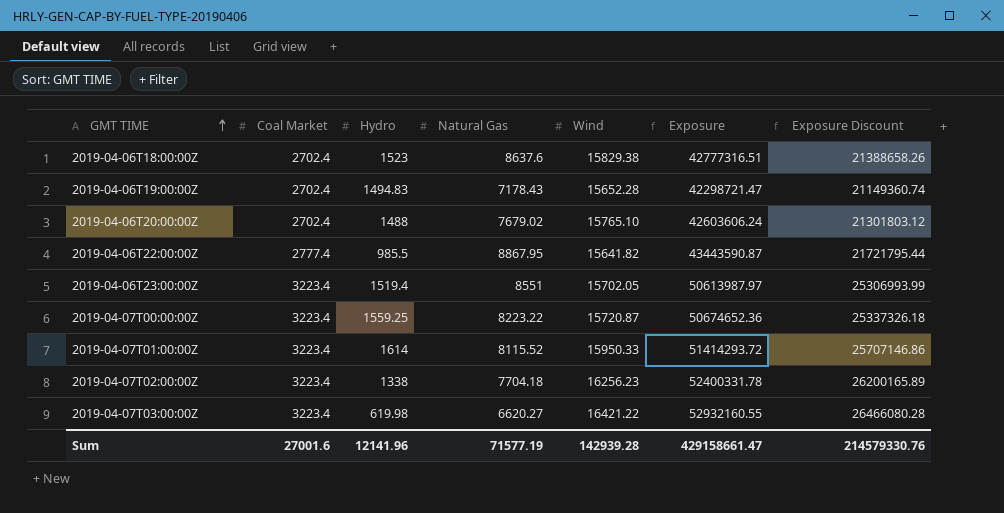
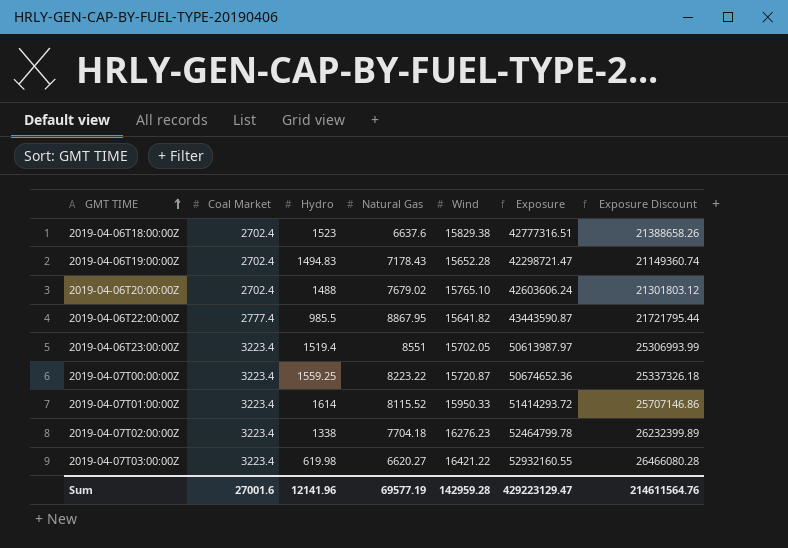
2019-04-06T18:00:00Z | Natural Gas: 8637.6 -> 6637.6
2019-04-07T02:00:00Z | Wind: 16256.23 -> 16276.23
2019-04-07T02:00:00Z | Exposure: 52400331.78 -> 52464799.78
2019-04-07T02:00:00Z | Exposure Discount: 26200165.89 -> 26232399.89
Sum | Natural Gas: 71577.19 -> 69577.19
Sum | Wind: 142939.28 -> 142959.28
Sum | Exposure: 429158661.47 -> 429223129.47
Sum | Exposure Discount: 214579330.76 -> 214611564.76

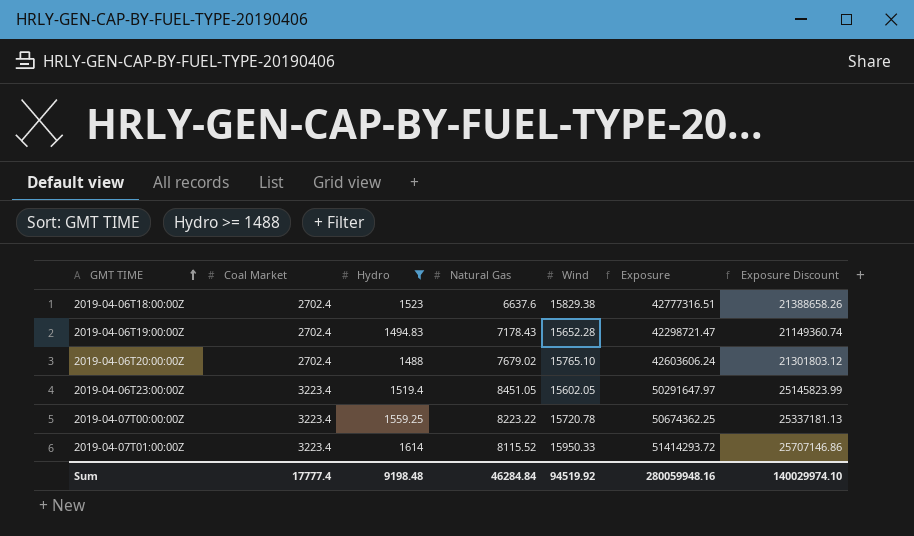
filter: none -> Hydro >= 1488
2019-04-06T23:00:00Z | Natural Gas: 8551 -> 8451.05
2019-04-06T23:00:00Z | Wind: 15702.05 -> 15602.05
2019-04-06T23:00:00Z | Exposure: 50613987.97 -> 50291647.97
2019-04-06T23:00:00Z | Exposure Discount: 25306993.99 -> 25145823.99
2019-04-07T00:00:00Z | Wind: 15720.87 -> 15720.78
2019-04-07T00:00:00Z | Exposure: 50674652.36 -> 50674362.25
2019-04-07T00:00:00Z | Exposure Discount: 25337326.18 -> 25337181.13
Sum | Coal Market: 27001.6 -> 17777.4
Sum | Hydro: 12141.96 -> 9198.48
Sum | Natural Gas: 69577.19 -> 46284.84
Sum | Wind: 142959.28 -> 94519.92
Sum | Exposure: 429223129.47 -> 280059948.16
Sum | Exposure Discount: 214611564.76 -> 140029974.10

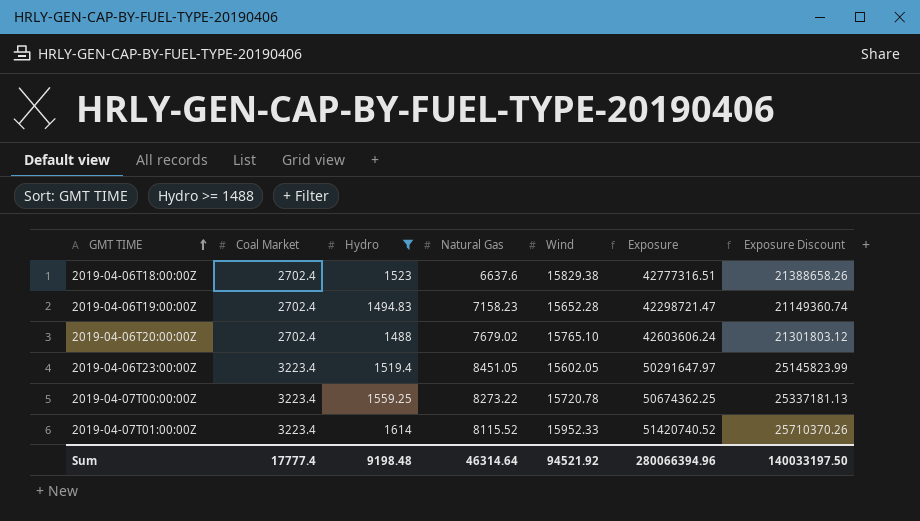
2019-04-06T19:00:00Z | Natural Gas: 7178.43 -> 7158.23
2019-04-07T00:00:00Z | Natural Gas: 8223.22 -> 8273.22
2019-04-07T01:00:00Z | Wind: 15950.33 -> 15952.33
2019-04-07T01:00:00Z | Exposure: 51414293.72 -> 51420740.52
2019-04-07T01:00:00Z | Exposure Discount: 25707146.86 -> 25710370.26
Sum | Natural Gas: 46284.84 -> 46314.64
Sum | Wind: 94519.92 -> 94521.92
Sum | Exposure: 280059948.16 -> 280066394.96
Sum | Exposure Discount: 140029974.10 -> 140033197.50

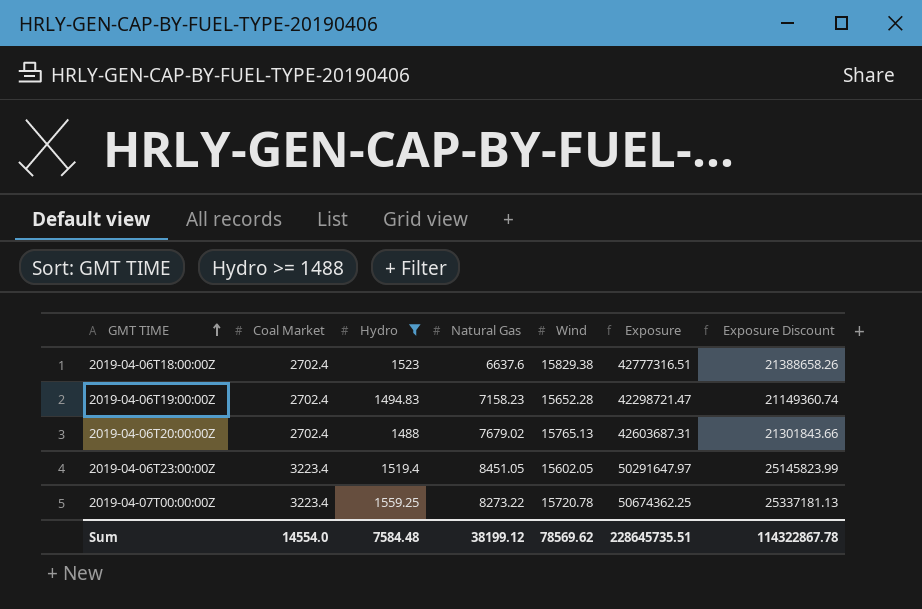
row 2019-04-07T01:00:00Z: 3223.4 | 1614 | 8115.52 | 15952.33 | 51420740.52 | 25710370.26 -> none
2019-04-06T20:00:00Z | Wind: 15765.10 -> 15765.13
2019-04-06T20:00:00Z | Exposure: 42603606.24 -> 42603687.31
2019-04-06T20:00:00Z | Exposure Discount: 21301803.12 -> 21301843.66
Sum | Coal Market: 17777.4 -> 14554.0
Sum | Hydro: 9198.48 -> 7584.48
Sum | Natural Gas: 46314.64 -> 38199.12
Sum | Wind: 94521.92 -> 78569.62
Sum | Exposure: 280066394.96 -> 228645735.51
Sum | Exposure Discount: 140033197.50 -> 114322867.78

